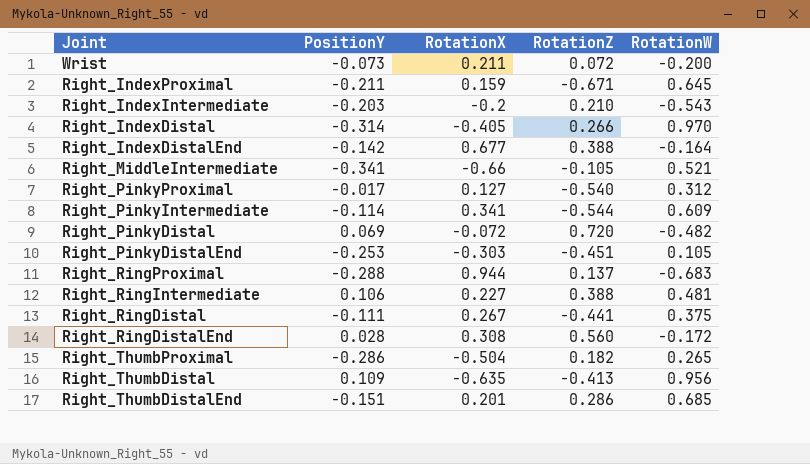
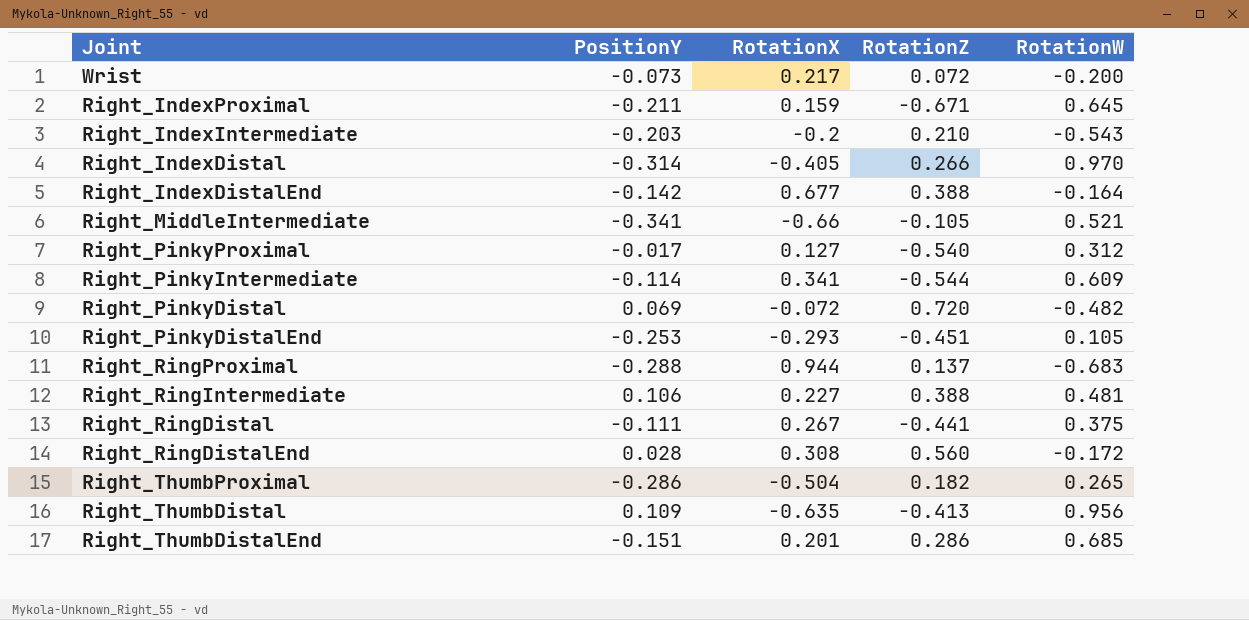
Wrist | RotationX: 0.211 -> 0.217
Right_PinkyDistalEnd | RotationX: -0.303 -> -0.293

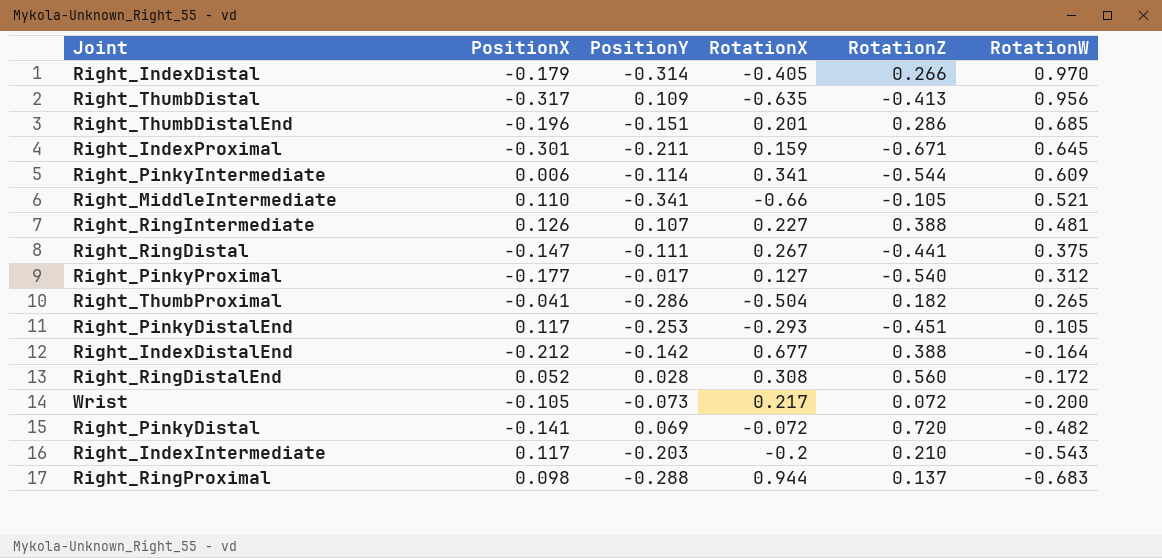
row order: none -> RotationW descending
column PositionX | position: none -> 2
Right_RingIntermediate | PositionY: 0.106 -> 0.107

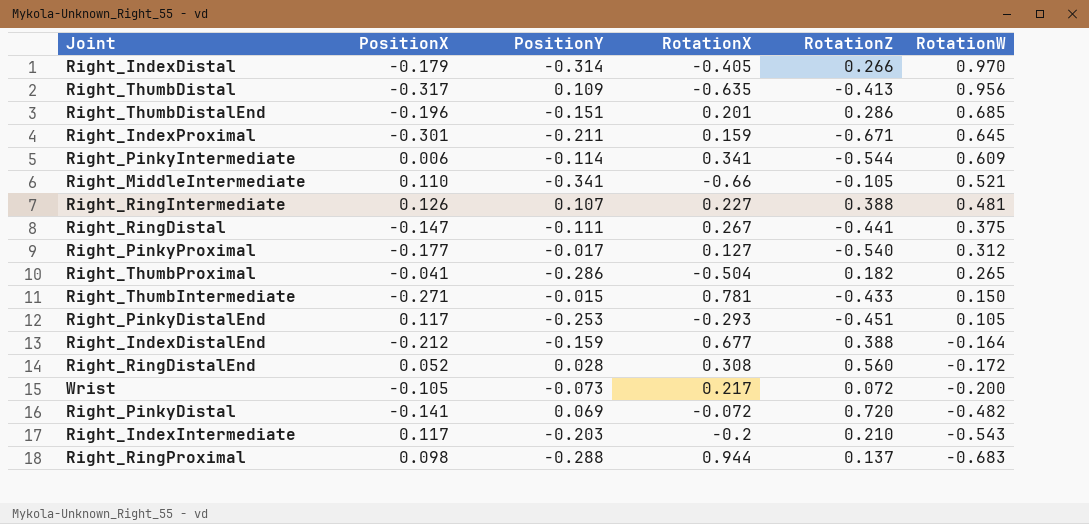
row Right_ThumbIntermediate: none -> -0.271 | -0.015 | 0.781 | -0.433 | 0.150
Right_IndexDistalEnd | PositionY: -0.142 -> -0.159

